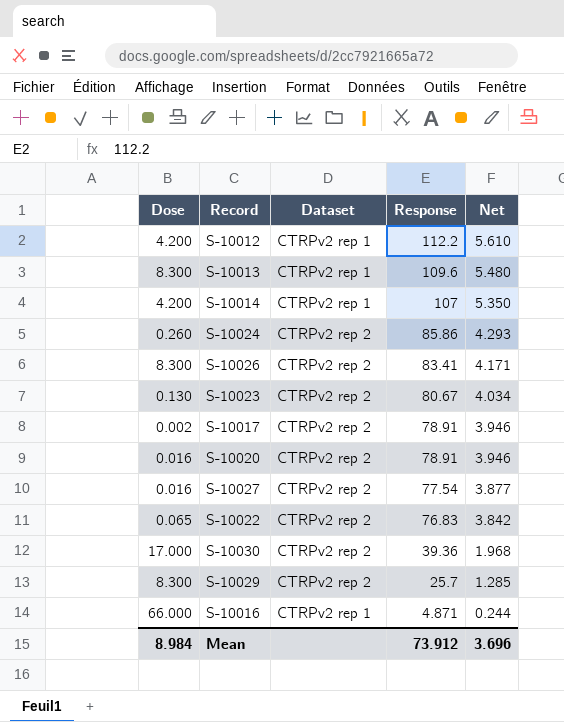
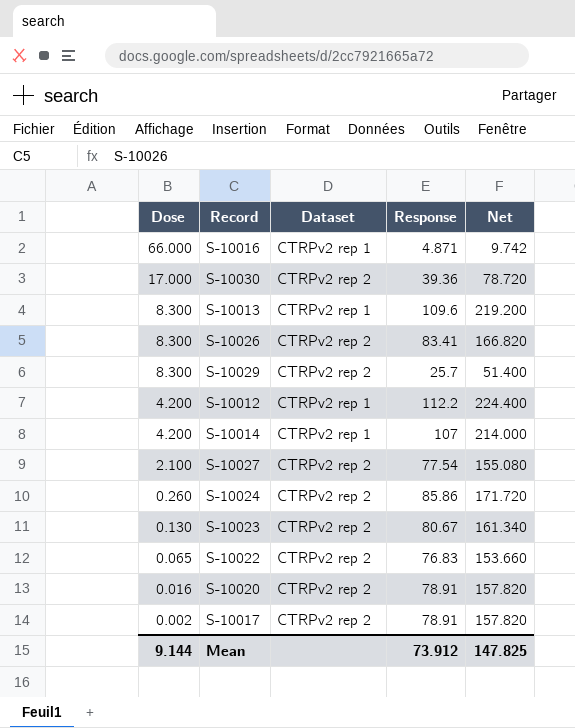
row order: Response descending -> Dose descending
column Net | formula: [Response] * 0.05 -> [Response] * 2
S-10027 | Dose: 0.016 -> 2.100
Mean | Dose: 8.984 -> 9.144
Mean | Net: 3.696 -> 147.825

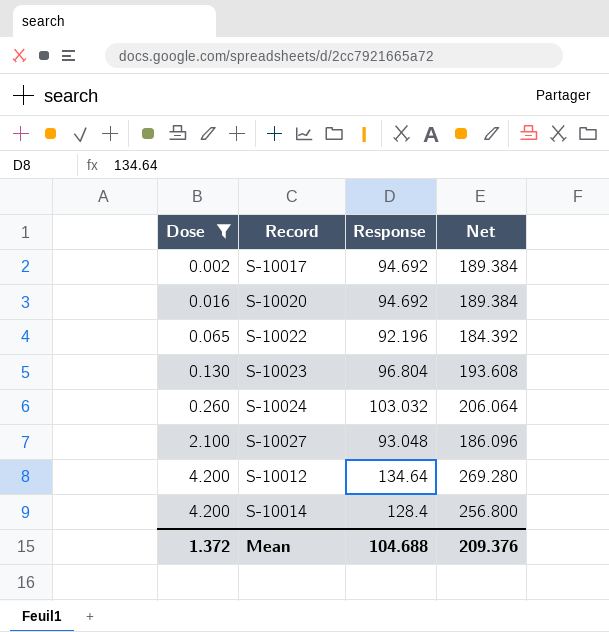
filter: none -> Dose <= 4.200
row order: Dose descending -> Dose ascending
column Dataset | position: 3 -> none
S-10017 | Response: 78.91 -> 94.692
S-10017 | Net: 157.820 -> 189.384
S-10020 | Response: 78.91 -> 94.692
S-10020 | Net: 157.820 -> 189.384
S-10022 | Response: 76.83 -> 92.196
S-10022 | Net: 153.660 -> 184.392
S-10023 | Response: 80.67 -> 96.804
S-10023 | Net: 161.340 -> 193.608
S-10024 | Response: 85.86 -> 103.032
S-10024 | Net: 171.720 -> 206.064
S-10027 | Response: 77.54 -> 93.048
S-10027 | Net: 155.080 -> 186.096
S-10012 | Response: 112.2 -> 134.64
S-10012 | Net: 224.400 -> 269.280
S-10014 | Response: 107 -> 128.4
S-10014 | Net: 214.000 -> 256.800
Mean | Dose: 9.144 -> 1.372
Mean | Response: 73.912 -> 104.688
Mean | Net: 147.825 -> 209.376

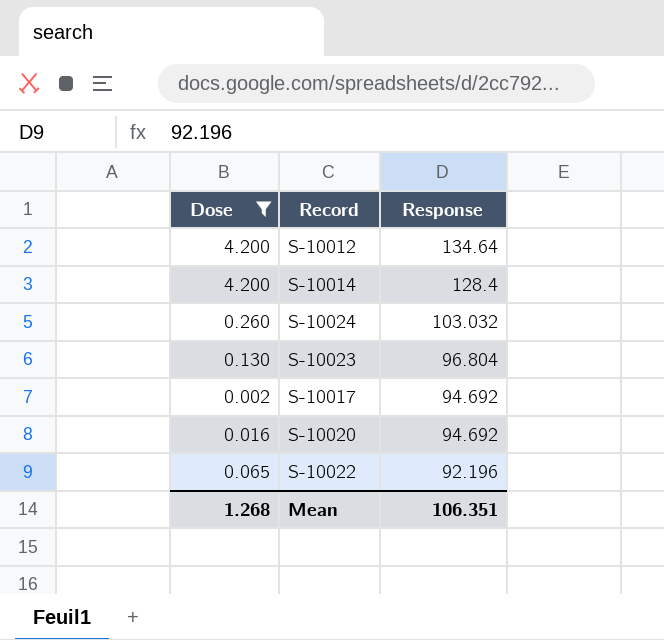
row order: Dose ascending -> Response descending
column Net | formula: [Response] * 2 -> none
row S-10027: 2.100 | 93.048 | 186.096 -> none
Mean | Dose: 1.372 -> 1.268
Mean | Response: 104.688 -> 106.351

